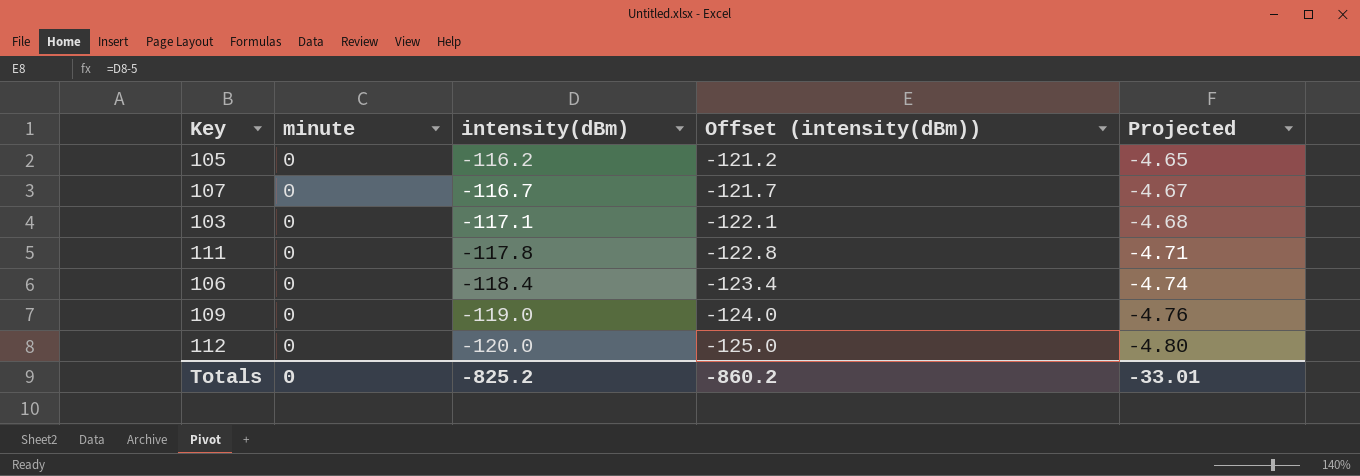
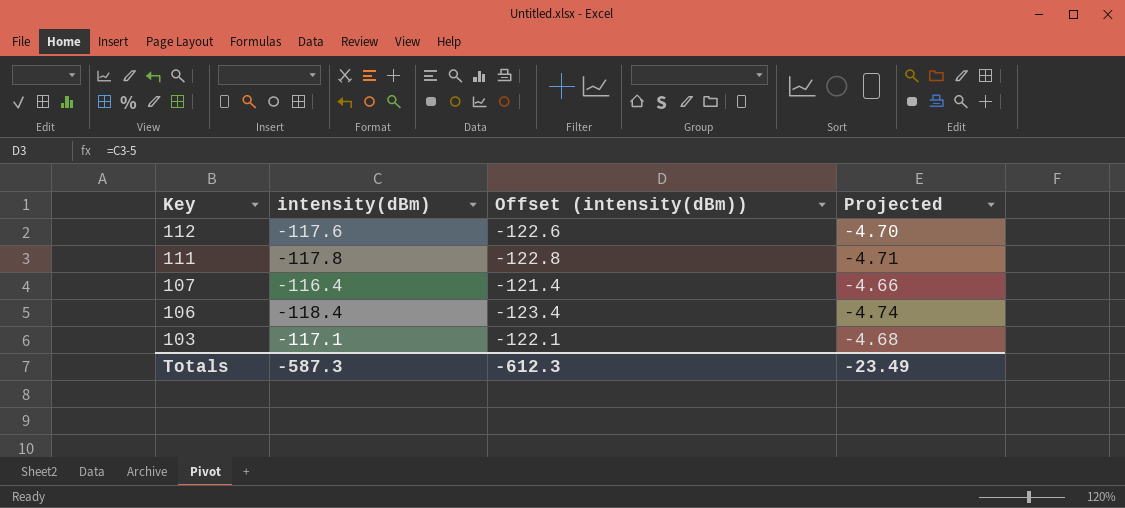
row order: intensity(dBm) descending -> Key descending
column minute | position: 2 -> none
row 105: 0 | -116.2 | -121.2 | -4.65 -> none
row 109: 0 | -119.0 | -124.0 | -4.76 -> none
112 | intensity(dBm): -120.0 -> -117.6
112 | Offset (intensity(dBm)): -125.0 -> -122.6
112 | Projected: -4.80 -> -4.70
107 | intensity(dBm): -116.7 -> -116.4
107 | Offset (intensity(dBm)): -121.7 -> -121.4
107 | Projected: -4.67 -> -4.66
Totals | intensity(dBm): -825.2 -> -587.3
Totals | Offset (intensity(dBm)): -860.2 -> -612.3
Totals | Projected: -33.01 -> -23.49

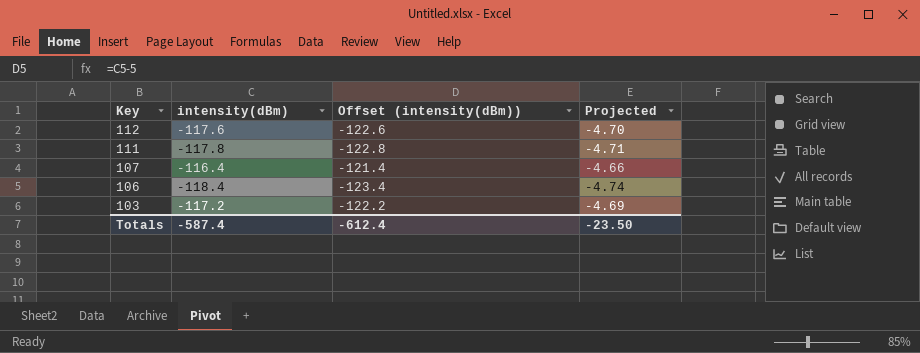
103 | intensity(dBm): -117.1 -> -117.2
103 | Offset (intensity(dBm)): -122.1 -> -122.2
103 | Projected: -4.68 -> -4.69
Totals | intensity(dBm): -587.3 -> -587.4
Totals | Offset (intensity(dBm)): -612.3 -> -612.4
Totals | Projected: -23.49 -> -23.50

